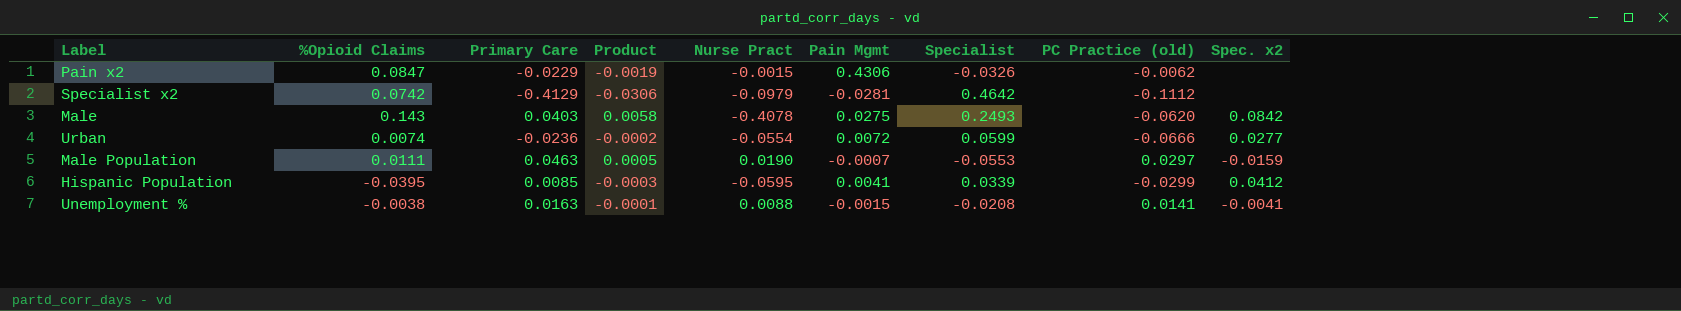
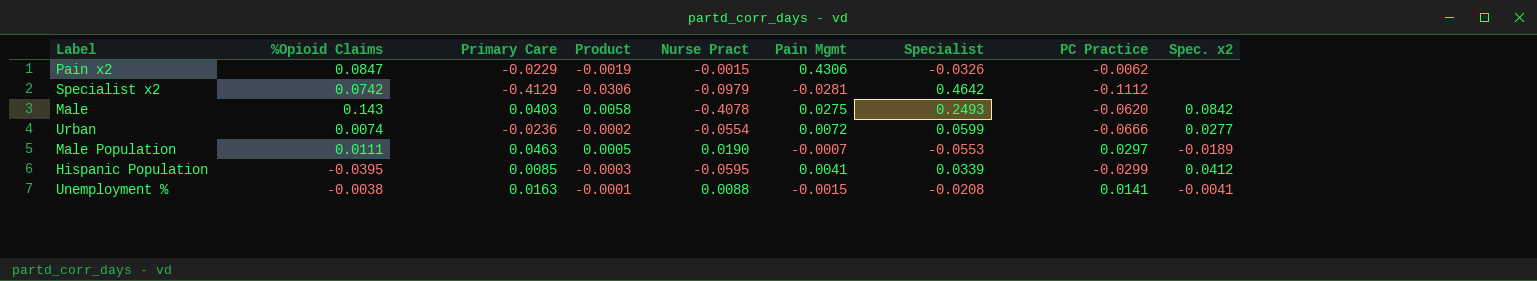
column name: PC Practice (old) -> PC Practice
Male Population | Spec. x2: -0.0159 -> -0.0189

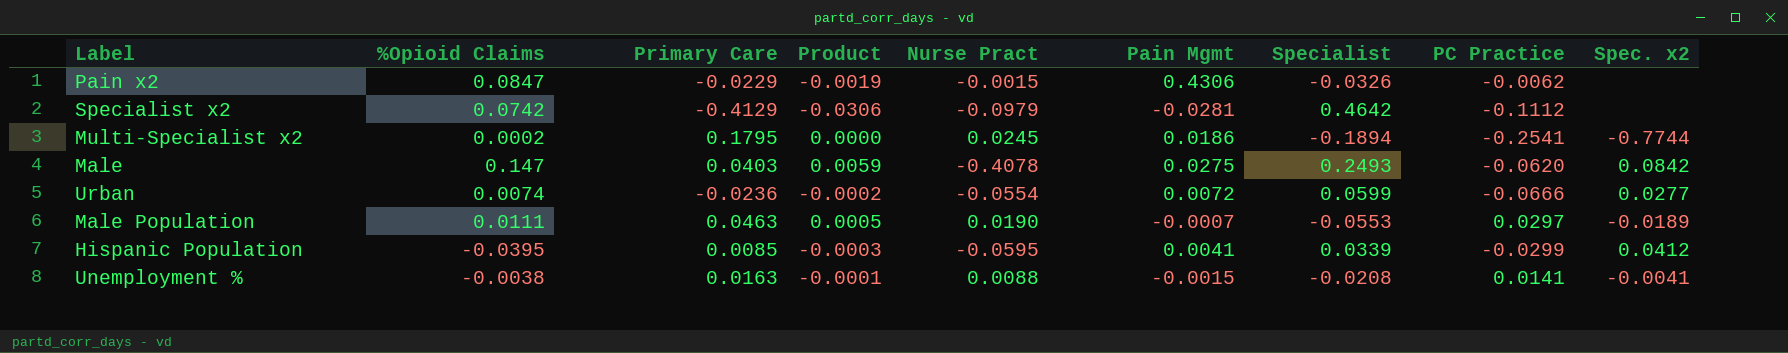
row Multi-Specialist x2: none -> 0.0002 | 0.1795 | 0.0000 | 0.0245 | 0.0186 | -0.1894 | -0.2541 | -0.7744
Male | %Opioid Claims: 0.143 -> 0.147
Male | Product: 0.0058 -> 0.0059

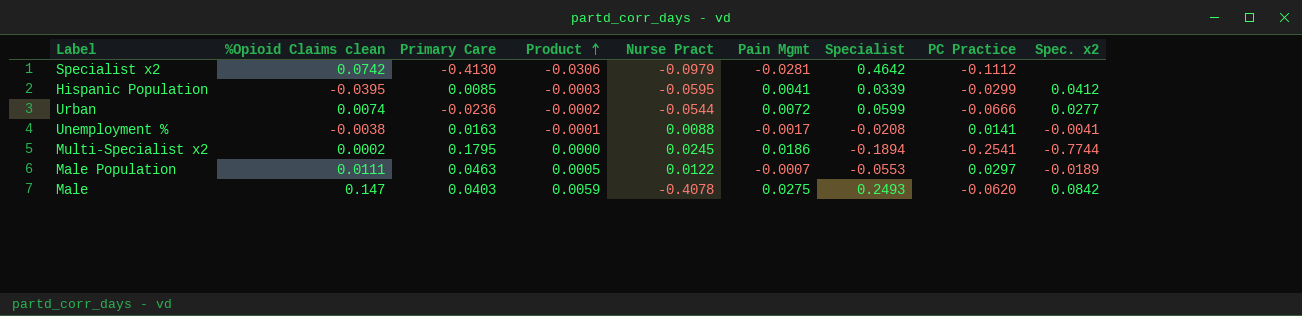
row order: none -> Product ascending
column name: %Opioid Claims -> %Opioid Claims clean
row Pain x2: 0.0847 | -0.0229 | -0.0019 | -0.0015 | 0.4306 | -0.0326 | -0.0062 | none -> none
Specialist x2 | Primary Care: -0.4129 -> -0.4130
Urban | Nurse Pract: -0.0554 -> -0.0544
Unemployment % | Pain Mgmt: -0.0015 -> -0.0017
Male Population | Nurse Pract: 0.0190 -> 0.0122

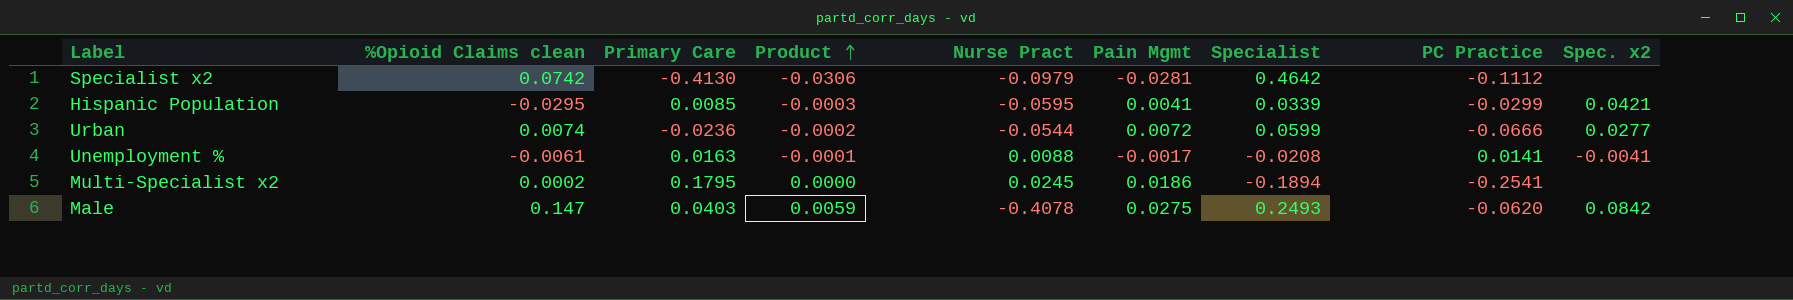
row Male Population: 0.0111 | 0.0463 | 0.0005 | 0.0122 | -0.0007 | -0.0553 | 0.0297 | -0.0189 -> none
Hispanic Population | %Opioid Claims clean: -0.0395 -> -0.0295
Hispanic Population | Spec. x2: 0.0412 -> 0.0421
Unemployment % | %Opioid Claims clean: -0.0038 -> -0.0061
Multi-Specialist x2 | Spec. x2: -0.7744 -> none

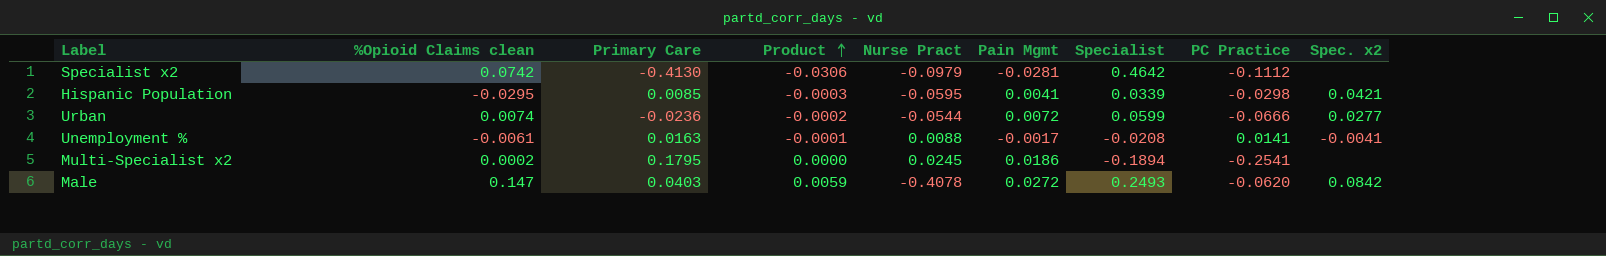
Hispanic Population | PC Practice: -0.0299 -> -0.0298
Male | Pain Mgmt: 0.0275 -> 0.0272

